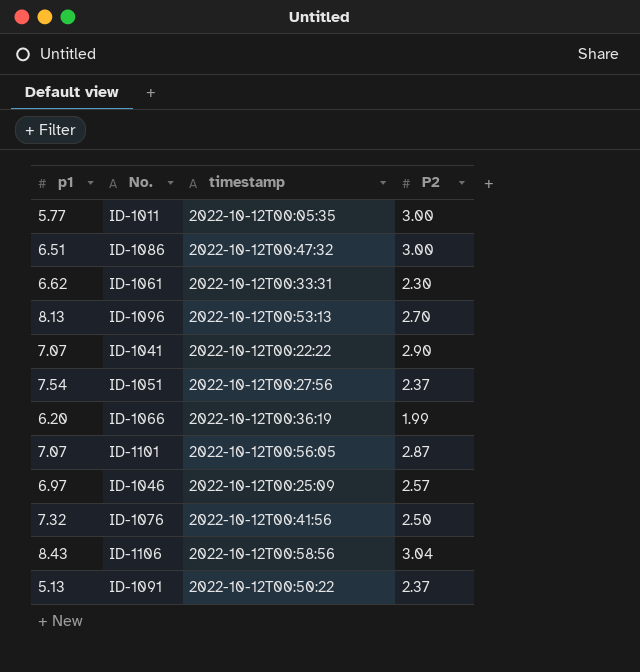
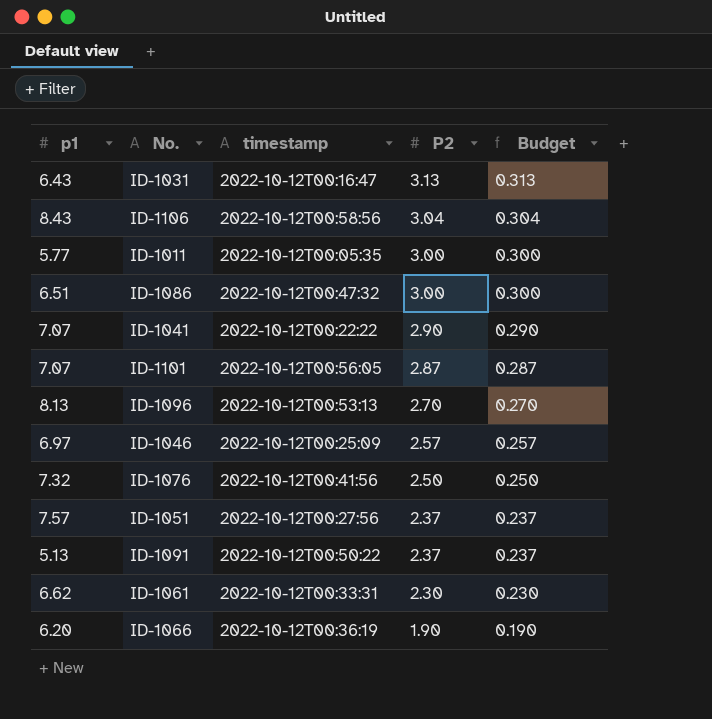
row order: none -> P2 descending
column Budget | formula: none -> [P2] * 0.1
row ID-1031: none -> 6.43 | 2022-10-12T00:16:47 | 3.13 | 0.313
ID-1051 | p1: 7.54 -> 7.57
ID-1066 | P2: 1.99 -> 1.90

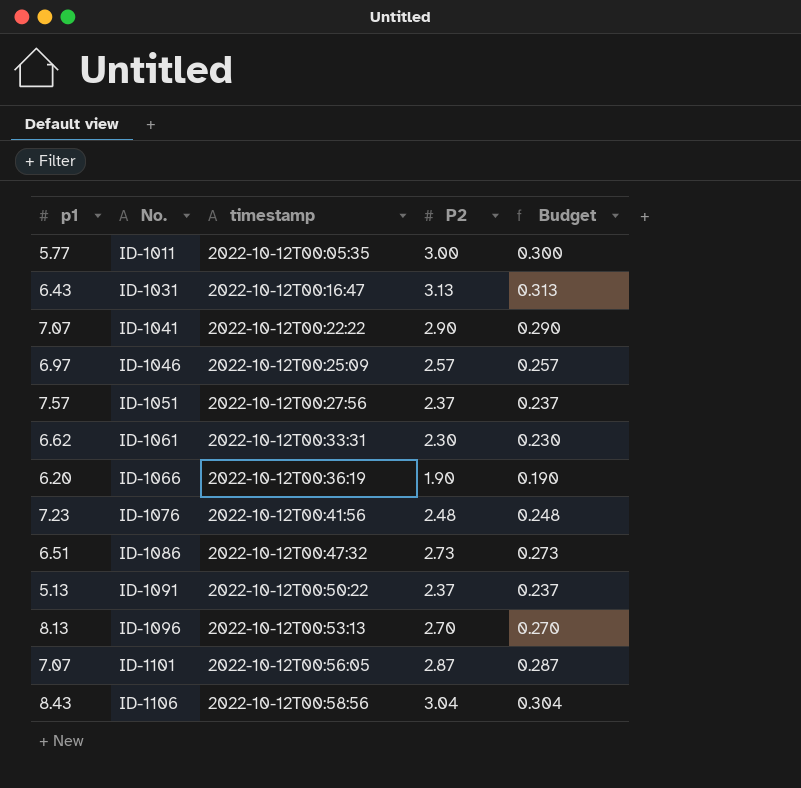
row order: P2 descending -> No. ascending
ID-1076 | p1: 7.32 -> 7.23
ID-1076 | P2: 2.50 -> 2.48
ID-1076 | Budget: 0.250 -> 0.248
ID-1086 | P2: 3.00 -> 2.73
ID-1086 | Budget: 0.300 -> 0.273

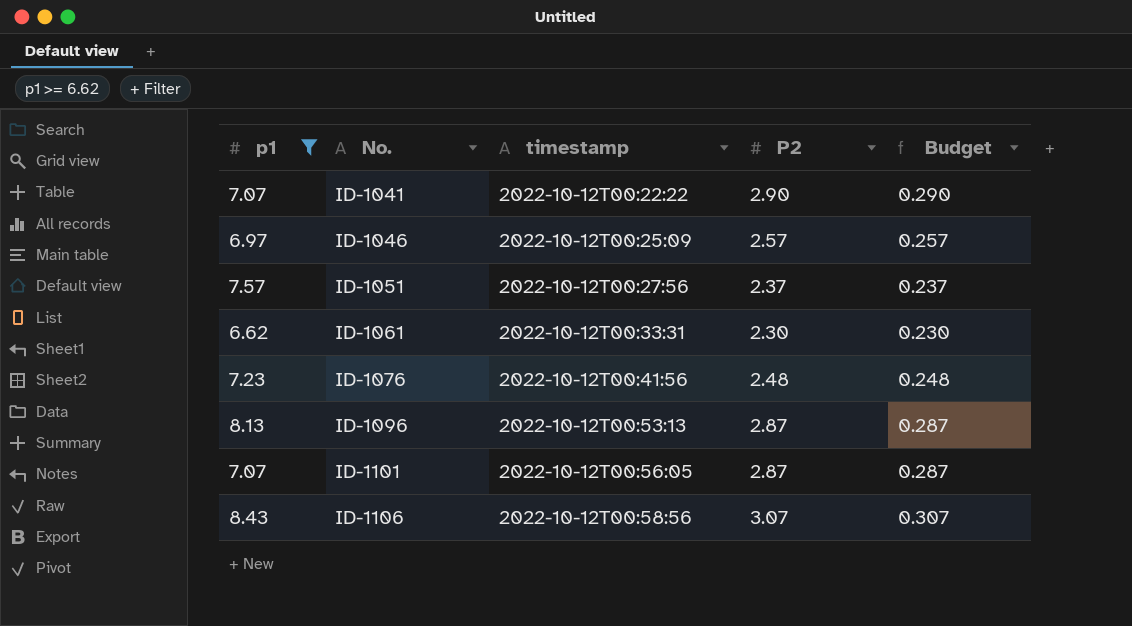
filter: none -> p1 >= 6.62
ID-1096 | P2: 2.70 -> 2.87
ID-1096 | Budget: 0.270 -> 0.287
ID-1106 | P2: 3.04 -> 3.07
ID-1106 | Budget: 0.304 -> 0.307

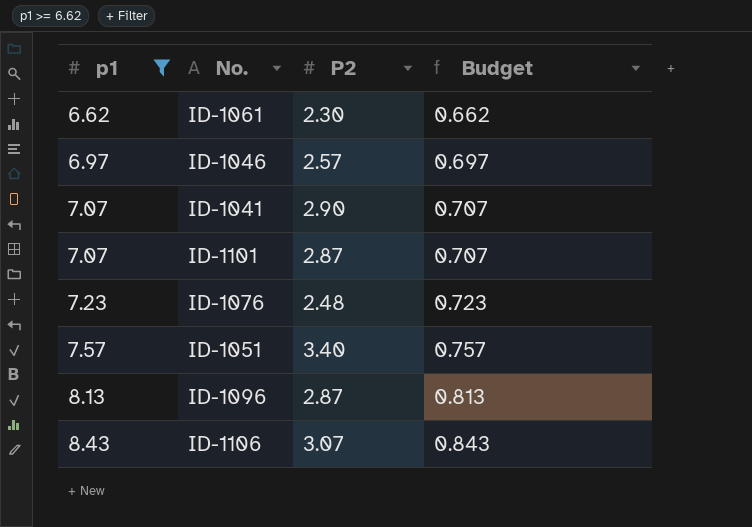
row order: No. ascending -> p1 ascending
column timestamp | position: 3 -> none
column Budget | formula: [P2] * 0.1 -> [p1] * 0.1
ID-1051 | P2: 2.37 -> 3.40

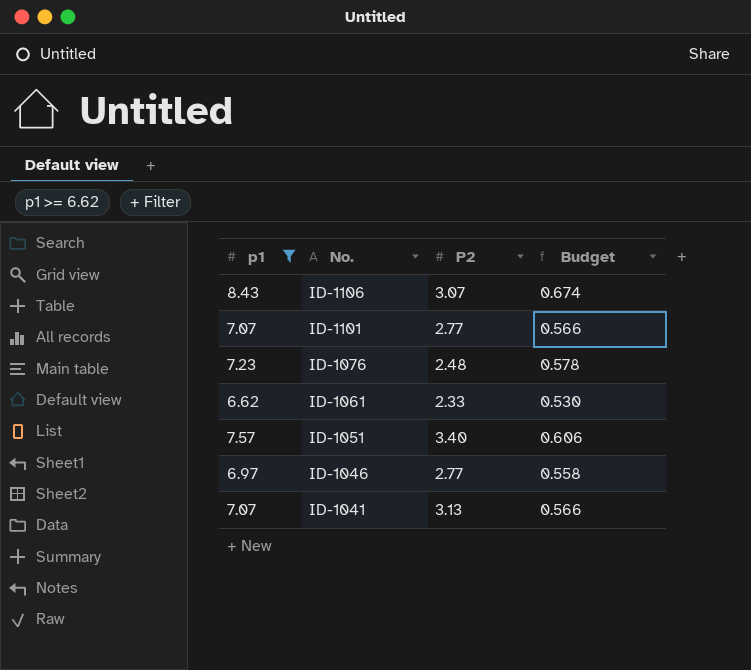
row order: p1 ascending -> No. descending
column Budget | formula: [p1] * 0.1 -> [p1] * 0.08
row ID-1096: 8.13 | 2.87 | 0.813 -> none
ID-1101 | P2: 2.87 -> 2.77
ID-1061 | P2: 2.30 -> 2.33
ID-1046 | P2: 2.57 -> 2.77
ID-1041 | P2: 2.90 -> 3.13

